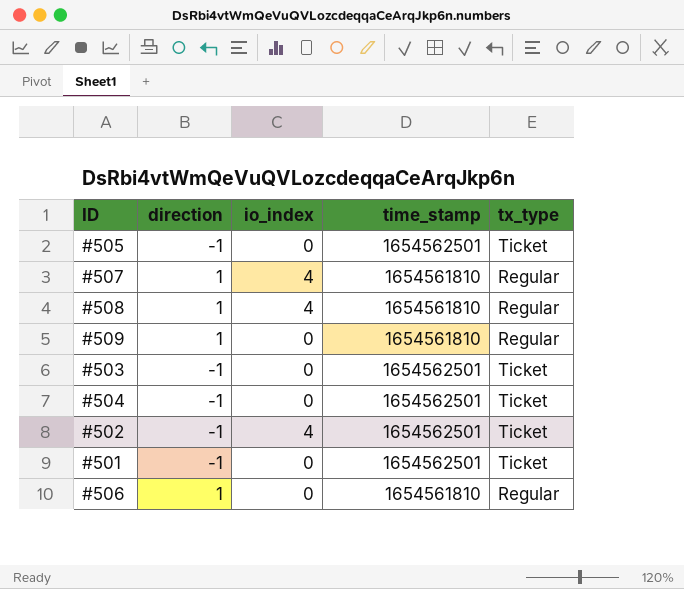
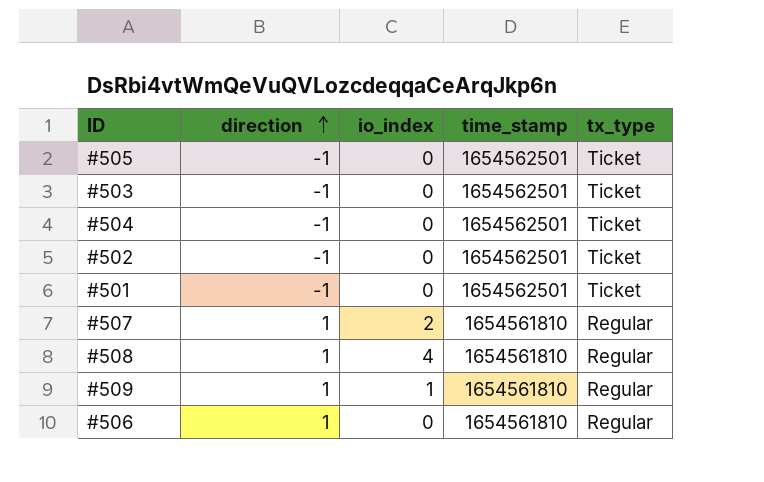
row order: none -> direction ascending
#502 | io_index: 4 -> 0
#507 | io_index: 4 -> 2
#509 | io_index: 0 -> 1

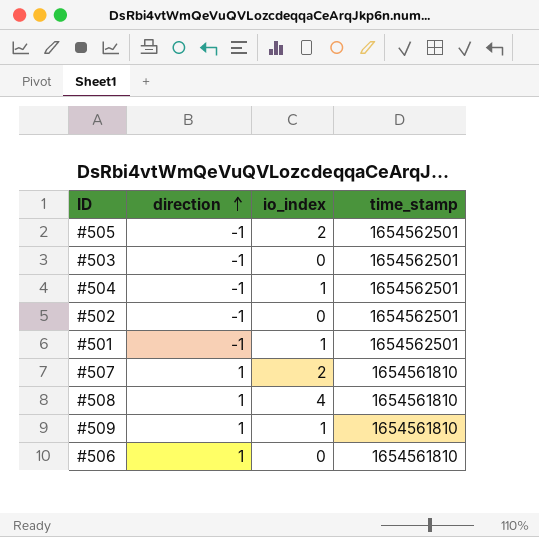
column tx_type | position: 5 -> none
#505 | io_index: 0 -> 2
#504 | io_index: 0 -> 1
#501 | io_index: 0 -> 1

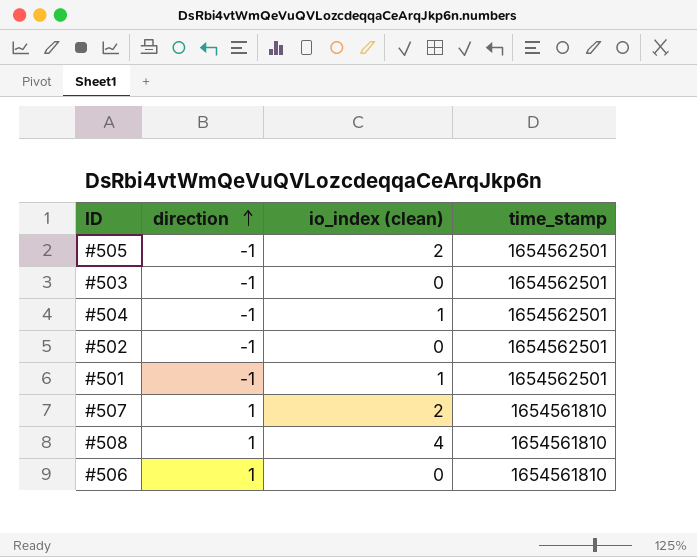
column name: io_index -> io_index (clean)
row #509: 1 | 1 | 1654561810 -> none

